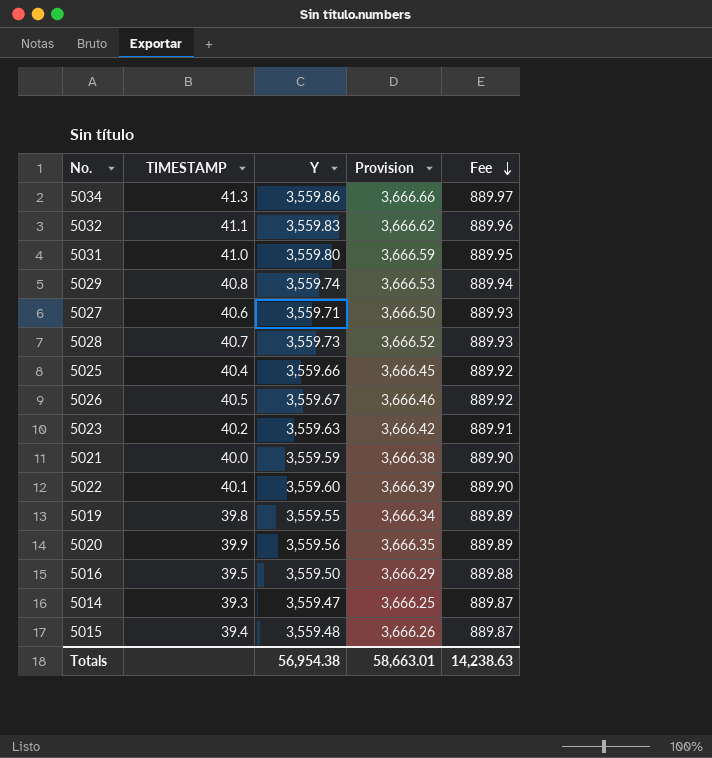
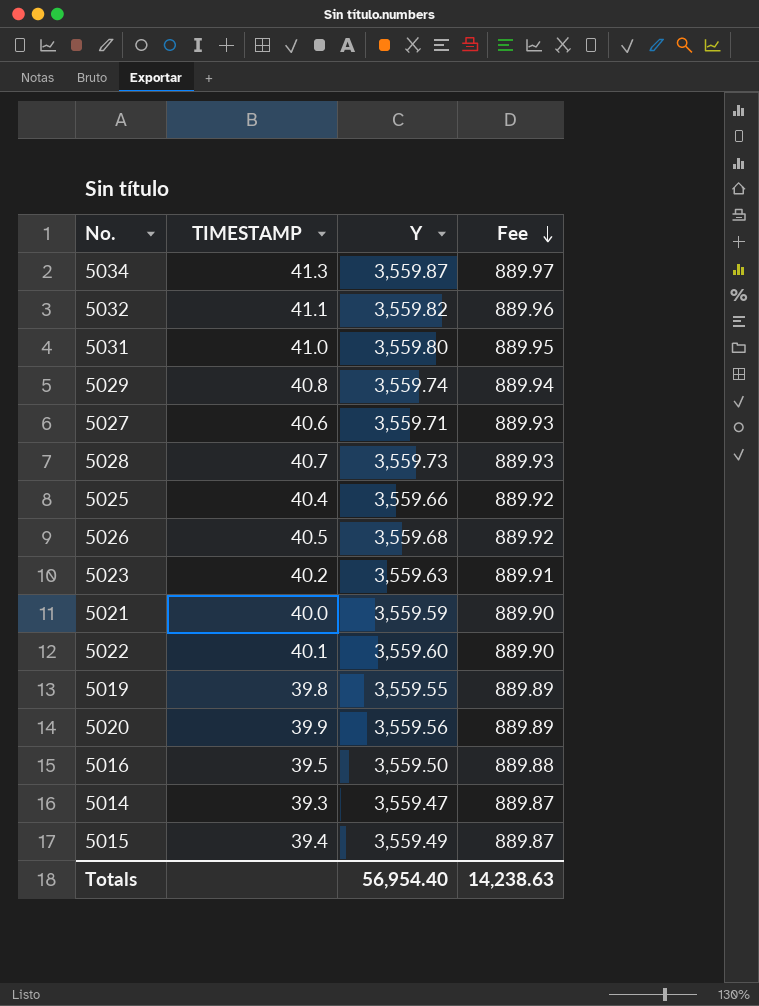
column Provision | formula: [Y] * 1.03 -> none
5034 | Y: 3,559.86 -> 3,559.87
5032 | Y: 3,559.83 -> 3,559.82
5026 | Y: 3,559.67 -> 3,559.68
5015 | Y: 3,559.48 -> 3,559.49
Totals | Y: 56,954.38 -> 56,954.40

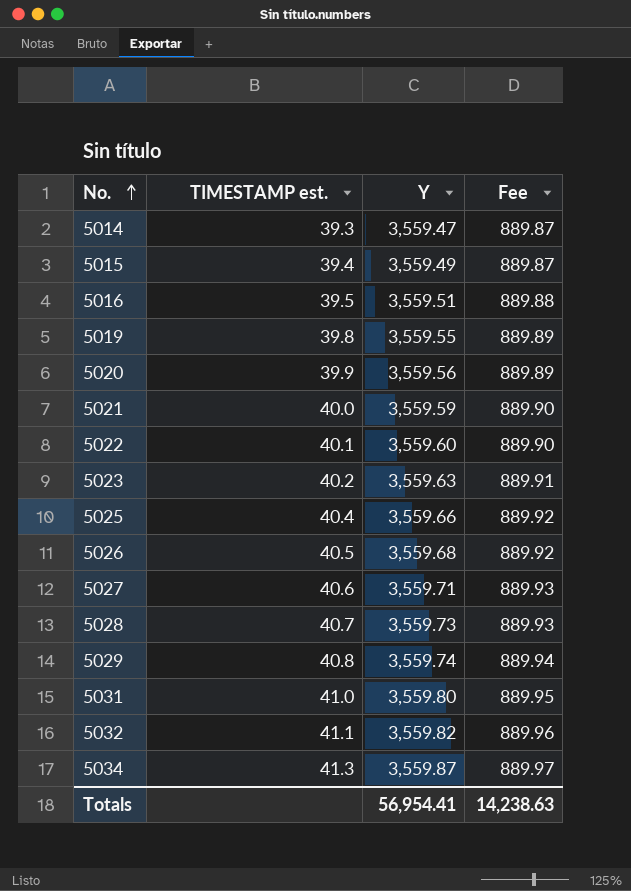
row order: Fee descending -> No. ascending
column name: TIMESTAMP -> TIMESTAMP est.
5016 | Y: 3,559.50 -> 3,559.51
Totals | Y: 56,954.40 -> 56,954.41

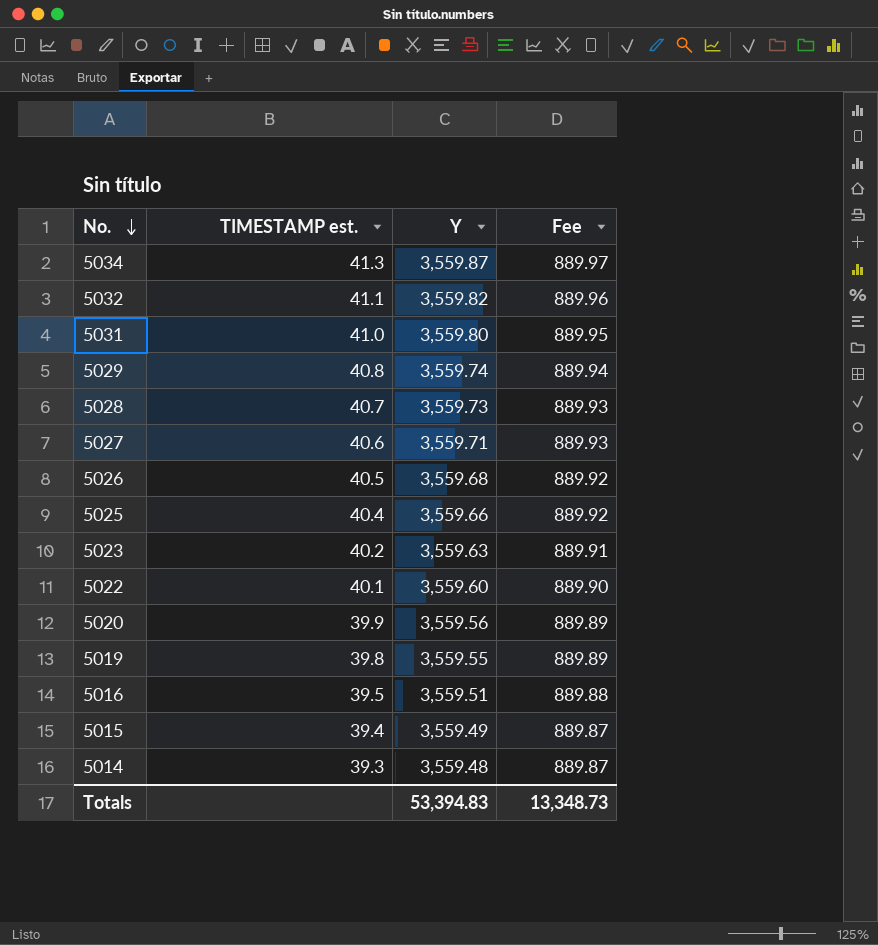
row order: No. ascending -> No. descending
row 5021: 40.0 | 3,559.59 | 889.90 -> none
5014 | Y: 3,559.47 -> 3,559.48
Totals | Y: 56,954.41 -> 53,394.83
Totals | Fee: 14,238.63 -> 13,348.73

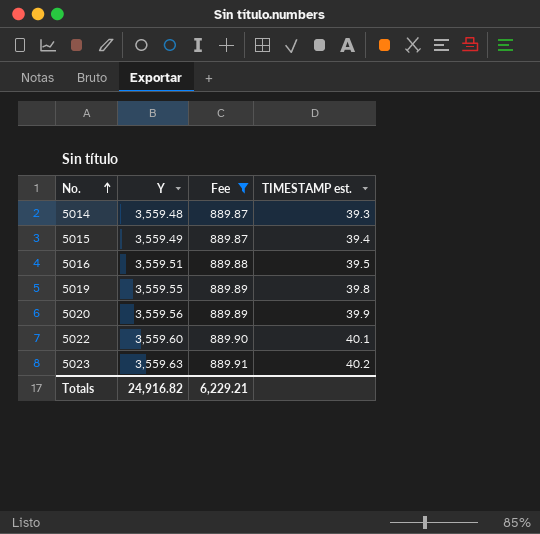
filter: none -> Fee <= 889.91
row order: No. descending -> No. ascending
column TIMESTAMP est. | position: 2 -> 4
Totals | Y: 53,394.83 -> 24,916.82
Totals | Fee: 13,348.73 -> 6,229.21

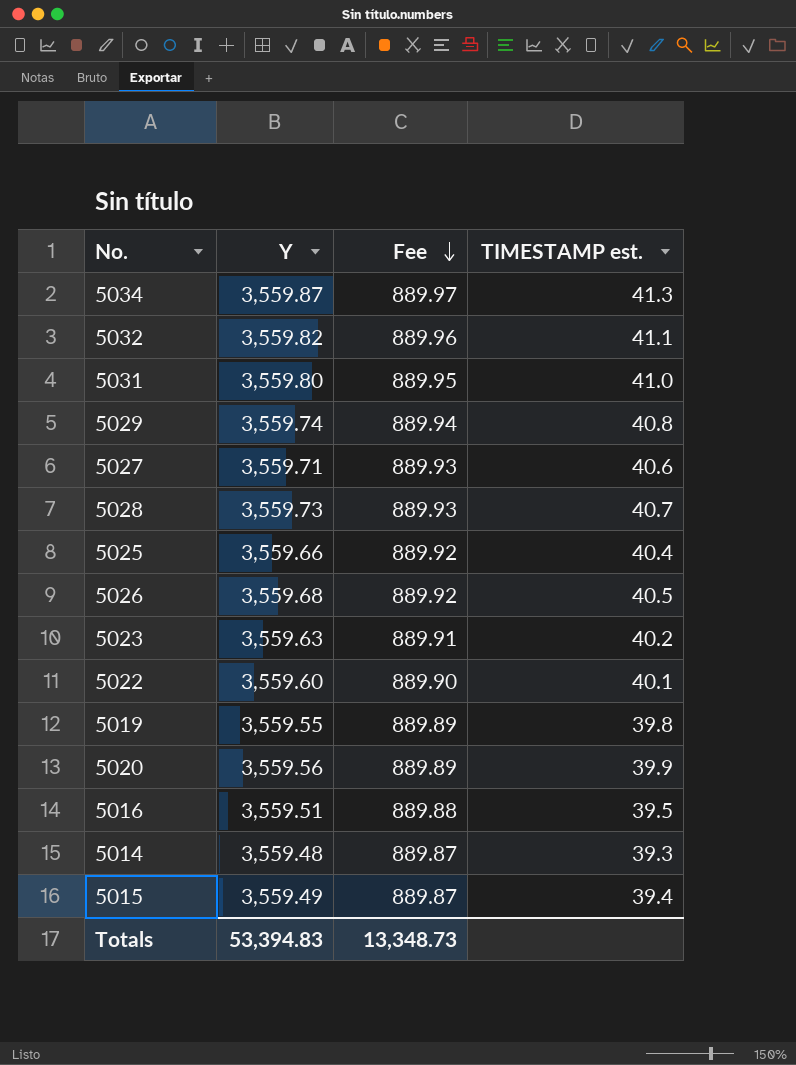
filter: Fee <= 889.91 -> none
row order: No. ascending -> Fee descending
Totals | Y: 24,916.82 -> 53,394.83
Totals | Fee: 6,229.21 -> 13,348.73

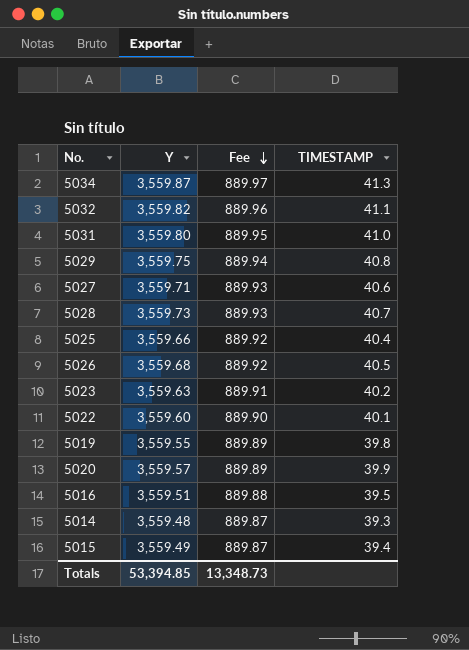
column name: TIMESTAMP est. -> TIMESTAMP
5029 | Y: 3,559.74 -> 3,559.75
5020 | Y: 3,559.56 -> 3,559.57
Totals | Y: 53,394.83 -> 53,394.85

